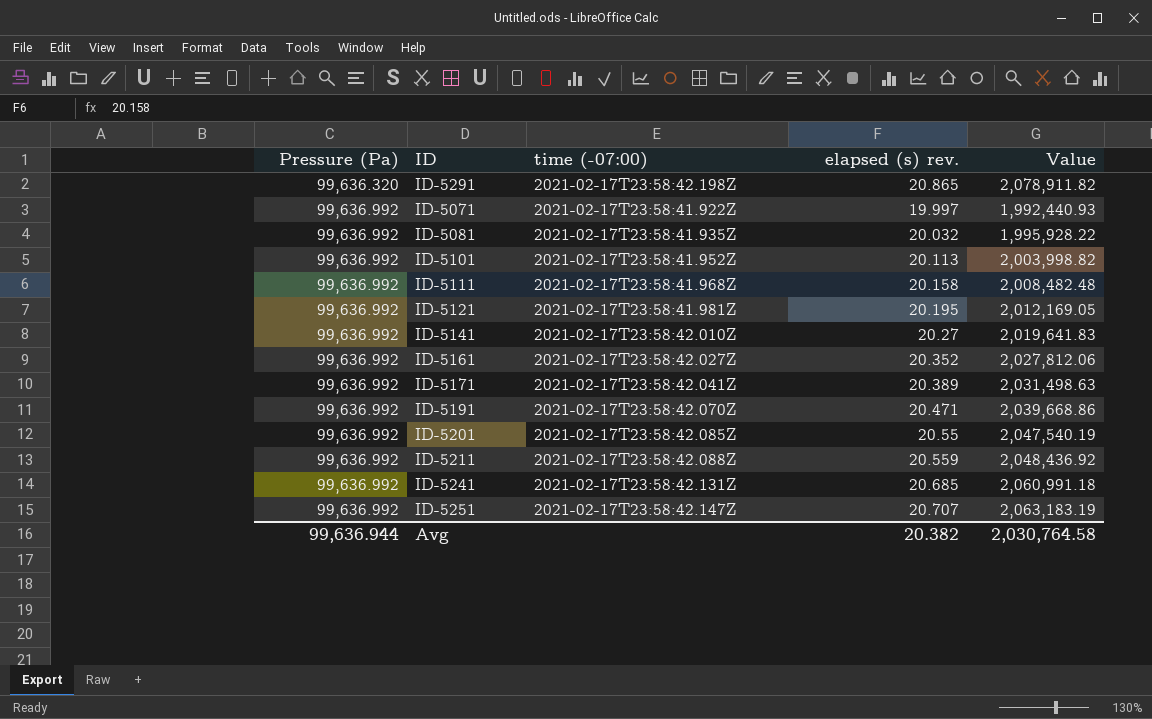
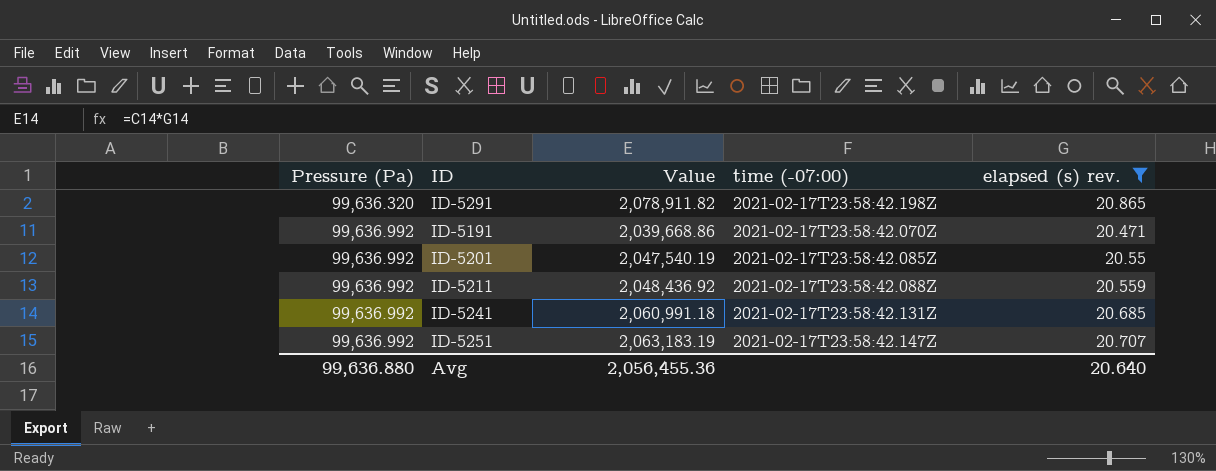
filter: none -> elapsed (s) rev. >= 20.471
column Value | position: 5 -> 3
Avg | Pressure (Pa): 99,636.944 -> 99,636.880
Avg | Value: 2,030,764.58 -> 2,056,455.36
Avg | elapsed (s) rev.: 20.382 -> 20.640

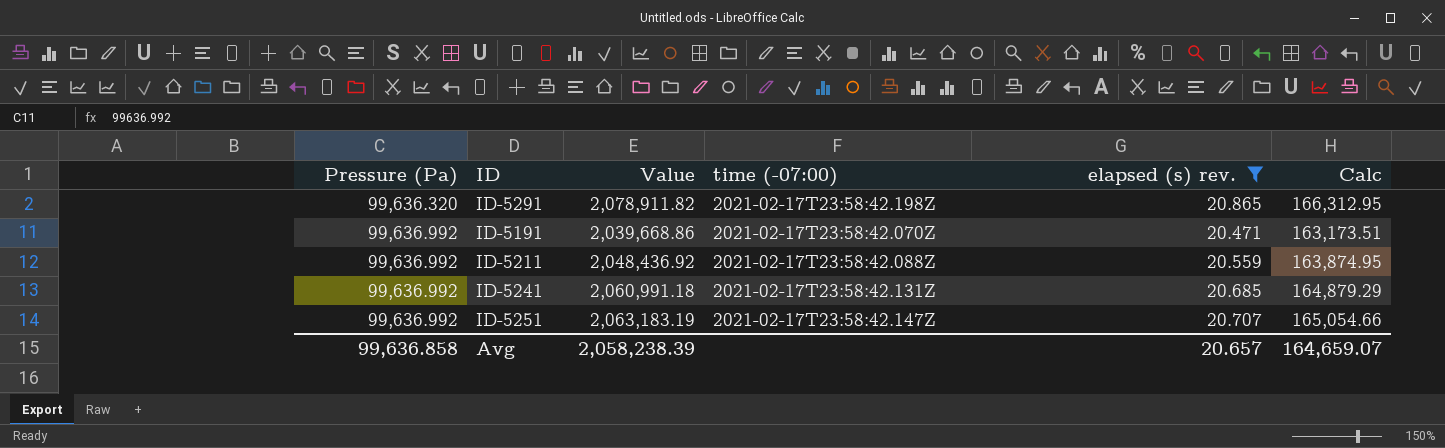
column Calc | formula: none -> [Value] * 0.08
row ID-5201: 99,636.992 | 2,047,540.19 | 2021-02-17T23:58:42.085Z | 20.55 -> none
Avg | Pressure (Pa): 99,636.880 -> 99,636.858
Avg | Value: 2,056,455.36 -> 2,058,238.39
Avg | elapsed (s) rev.: 20.640 -> 20.657

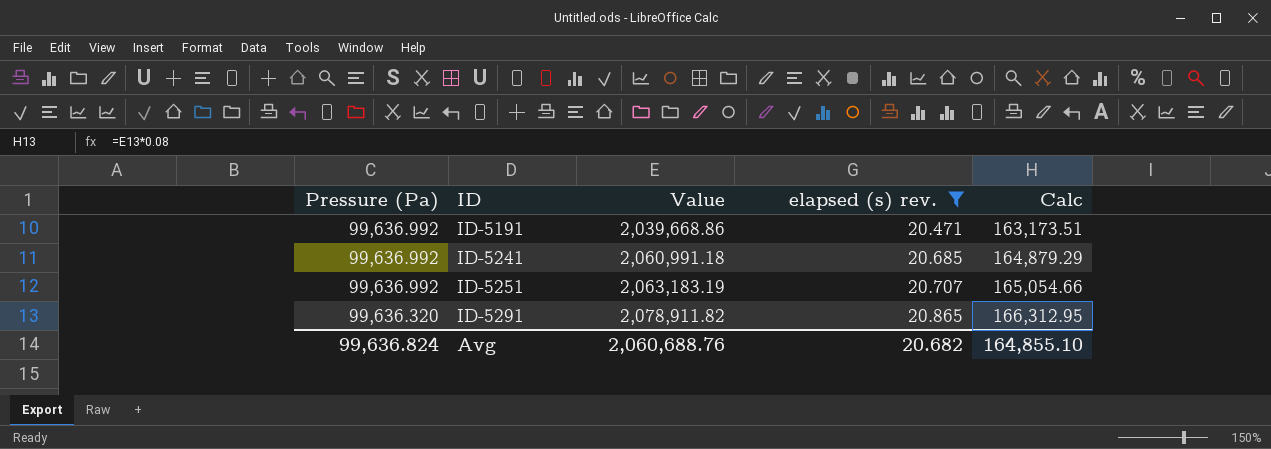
row order: Pressure (Pa) ascending -> Pressure (Pa) descending
column time (-07:00) | position: 4 -> none
row ID-5211: 99,636.992 | 2,048,436.92 | 2021-02-17T23:58:42.088Z | 20.559 | 163,874.95 -> none
Avg | Pressure (Pa): 99,636.858 -> 99,636.824
Avg | Value: 2,058,238.39 -> 2,060,688.76
Avg | elapsed (s) rev.: 20.657 -> 20.682
Avg | Calc: 164,659.07 -> 164,855.10

